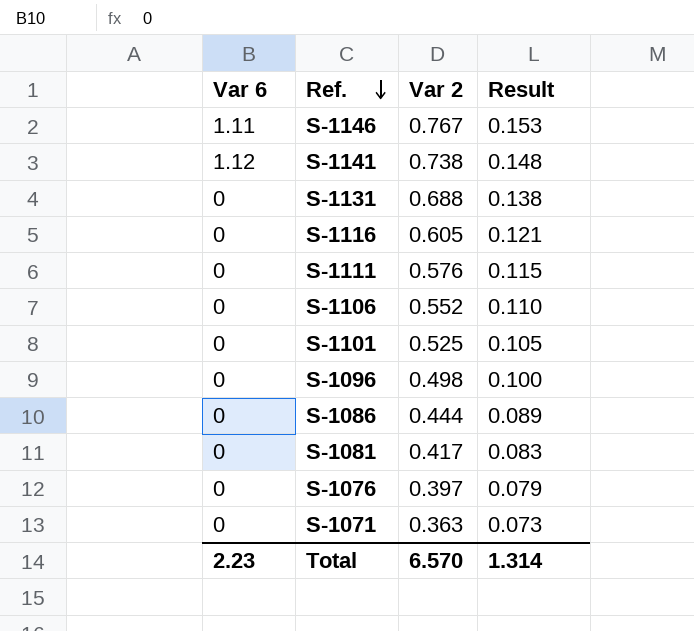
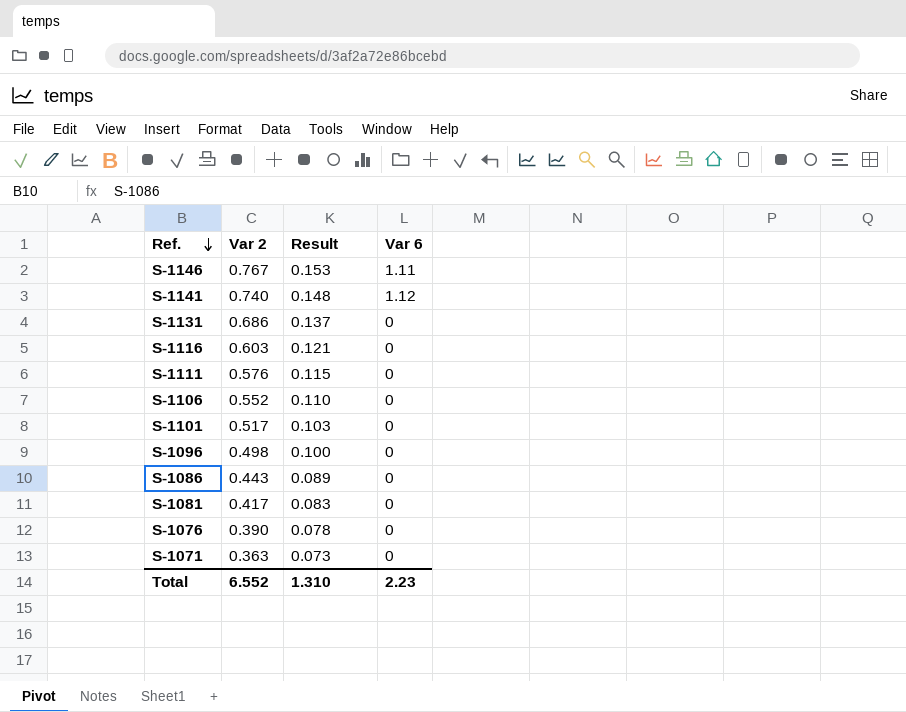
column Var 6 | position: 1 -> 4
S-1141 | Var 2: 0.738 -> 0.740
S-1131 | Var 2: 0.688 -> 0.686
S-1131 | Result: 0.138 -> 0.137
S-1116 | Var 2: 0.605 -> 0.603
S-1101 | Var 2: 0.525 -> 0.517
S-1101 | Result: 0.105 -> 0.103
S-1086 | Var 2: 0.444 -> 0.443
S-1076 | Var 2: 0.397 -> 0.390
S-1076 | Result: 0.079 -> 0.078
Total | Var 2: 6.570 -> 6.552
Total | Result: 1.314 -> 1.310

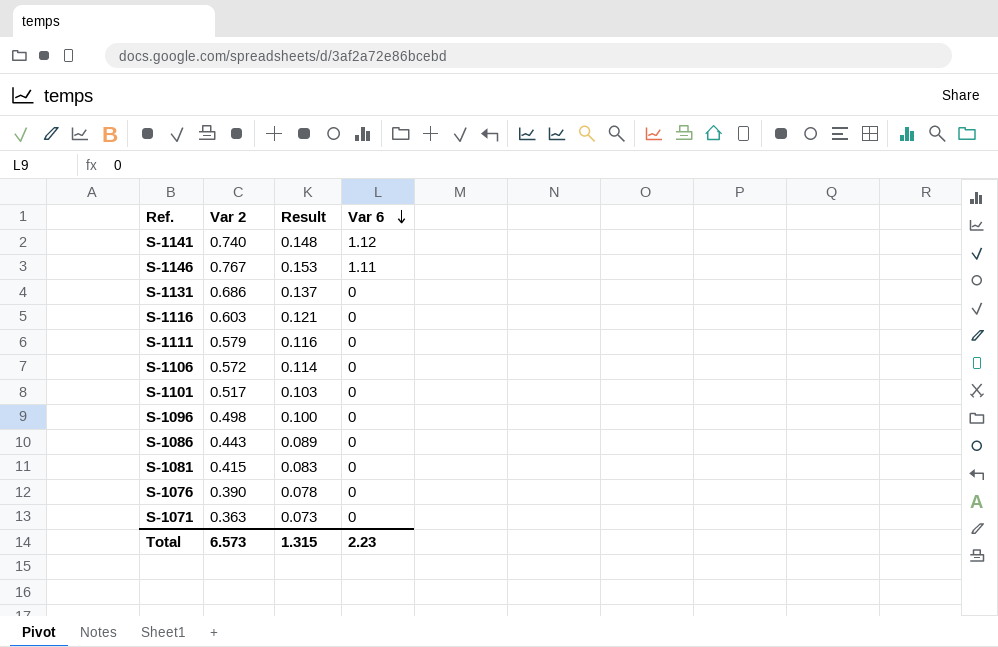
row order: Ref. descending -> Var 6 descending
S-1111 | Var 2: 0.576 -> 0.579
S-1111 | Result: 0.115 -> 0.116
S-1106 | Var 2: 0.552 -> 0.572
S-1106 | Result: 0.110 -> 0.114
S-1081 | Var 2: 0.417 -> 0.415
Total | Var 2: 6.552 -> 6.573
Total | Result: 1.310 -> 1.315

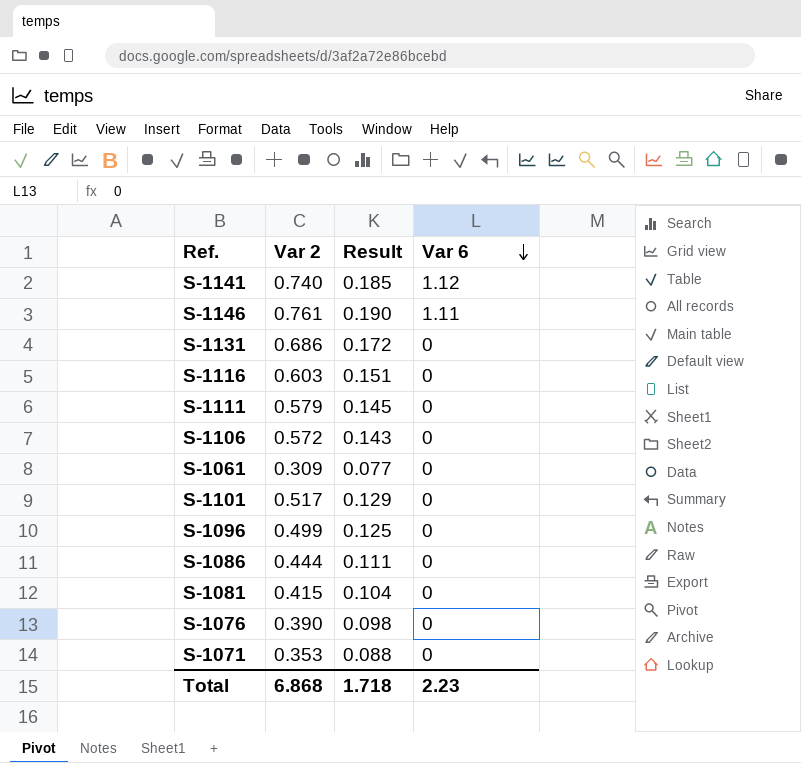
column Result | formula: [Var 2] * 0.2 -> [Var 2] * 0.25
S-1146 | Var 2: 0.767 -> 0.761
row S-1061: none -> 0.309 | 0.077 | 0
S-1096 | Var 2: 0.498 -> 0.499
S-1086 | Var 2: 0.443 -> 0.444
S-1071 | Var 2: 0.363 -> 0.353
Total | Var 2: 6.573 -> 6.868
Total | Result: 1.315 -> 1.718

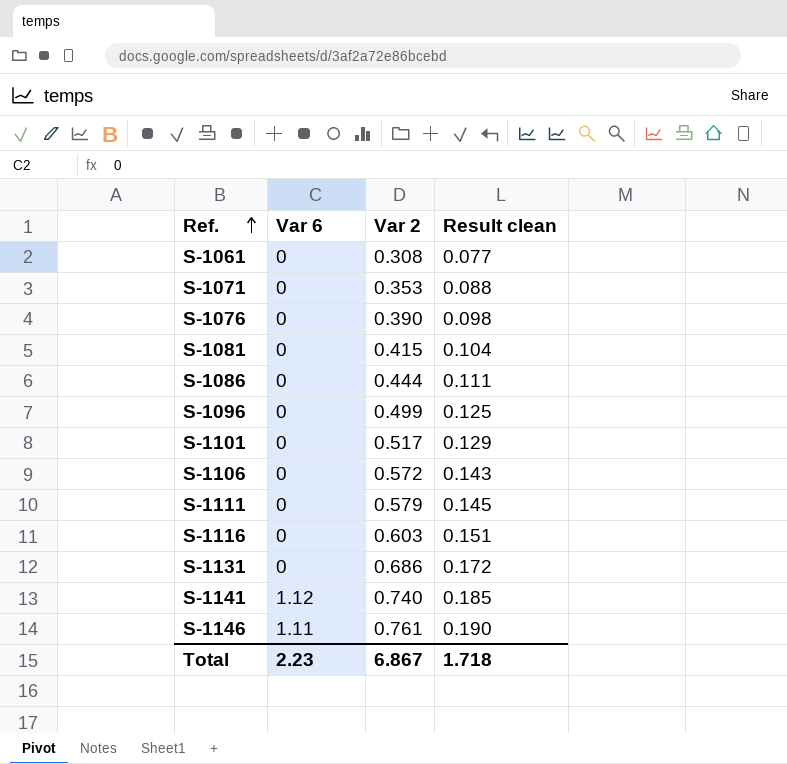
row order: Var 6 descending -> Ref. ascending
column Var 6 | position: 4 -> 2
column name: Result -> Result clean
S-1061 | Var 2: 0.309 -> 0.308
Total | Var 2: 6.868 -> 6.867

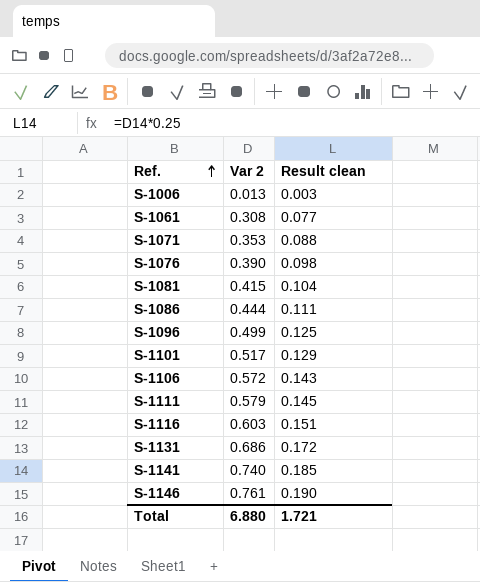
column Var 6 | position: 2 -> none
row S-1006: none -> 0.013 | 0.003
Total | Var 2: 6.867 -> 6.880
Total | Result clean: 1.718 -> 1.721

